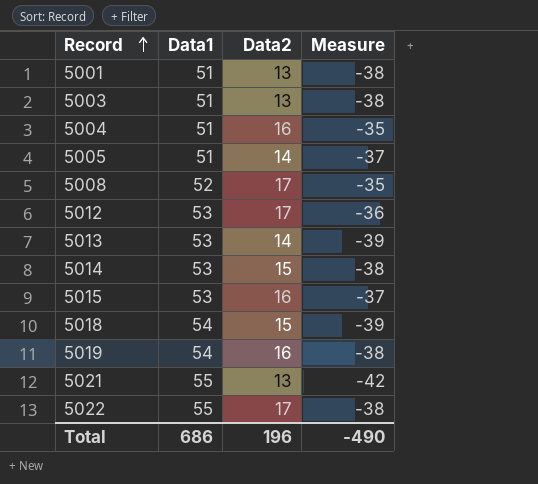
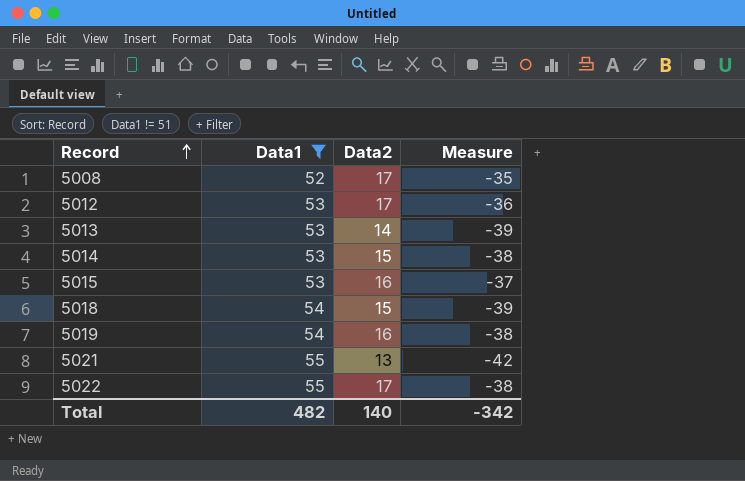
filter: none -> Data1 != 51
Total | Data1: 686 -> 482
Total | Data2: 196 -> 140
Total | Measure: -490 -> -342

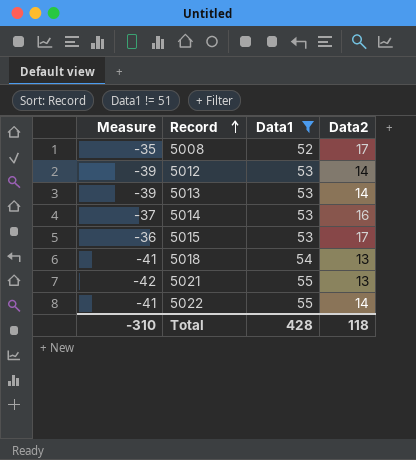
column Measure | position: 4 -> 1
row 5019: 54 | 16 | -38 -> none
5012 | Measure: -36 -> -39
5012 | Data2: 17 -> 14
5014 | Measure: -38 -> -37
5014 | Data2: 15 -> 16
5015 | Measure: -37 -> -36
5015 | Data2: 16 -> 17
5018 | Measure: -39 -> -41
5018 | Data2: 15 -> 13
5022 | Measure: -38 -> -41
5022 | Data2: 17 -> 14
Total | Measure: -342 -> -310
Total | Data1: 482 -> 428
Total | Data2: 140 -> 118

